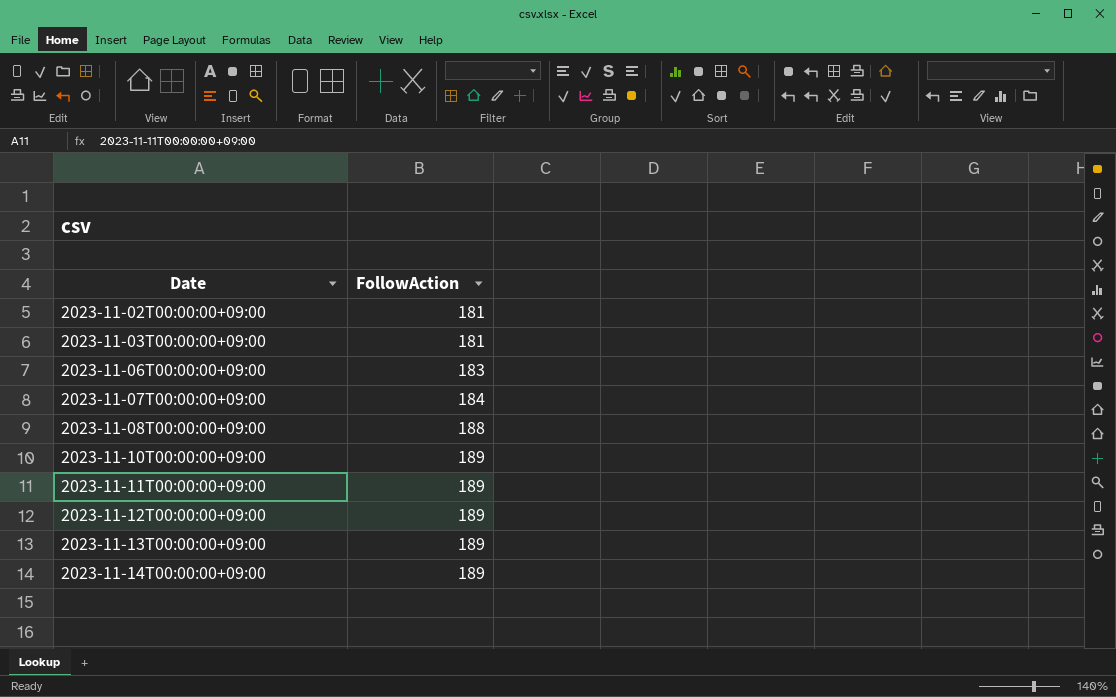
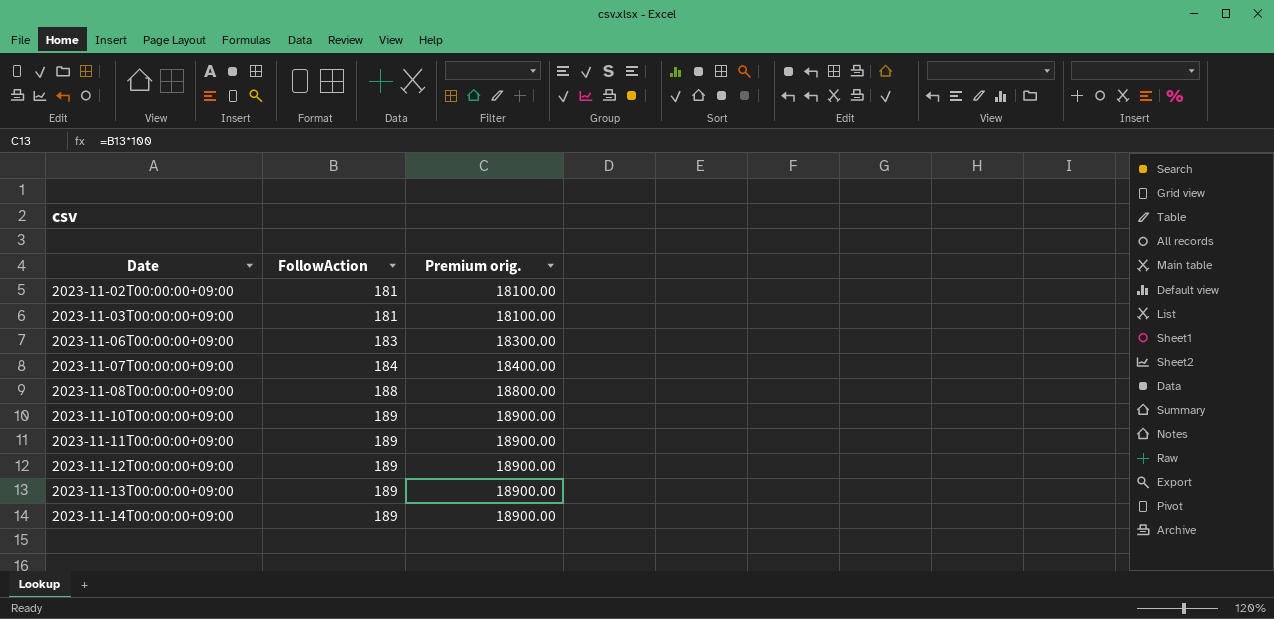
column Premium orig. | formula: none -> [FollowAction] * 100

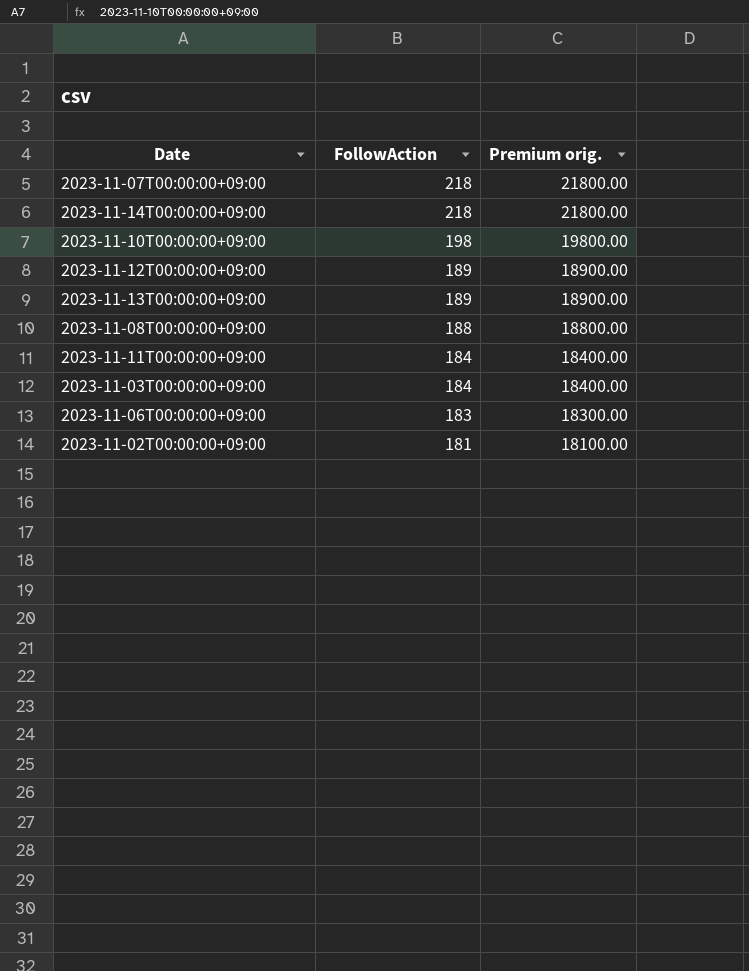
row order: Date ascending -> FollowAction descending
2023-11-07T00:00:00+09:00 | FollowAction: 184 -> 218
2023-11-07T00:00:00+09:00 | Premium orig.: 18400.00 -> 21800.00
2023-11-14T00:00:00+09:00 | FollowAction: 189 -> 218
2023-11-14T00:00:00+09:00 | Premium orig.: 18900.00 -> 21800.00
2023-11-10T00:00:00+09:00 | FollowAction: 189 -> 198
2023-11-10T00:00:00+09:00 | Premium orig.: 18900.00 -> 19800.00
2023-11-11T00:00:00+09:00 | FollowAction: 189 -> 184
2023-11-11T00:00:00+09:00 | Premium orig.: 18900.00 -> 18400.00
2023-11-03T00:00:00+09:00 | FollowAction: 181 -> 184
2023-11-03T00:00:00+09:00 | Premium orig.: 18100.00 -> 18400.00

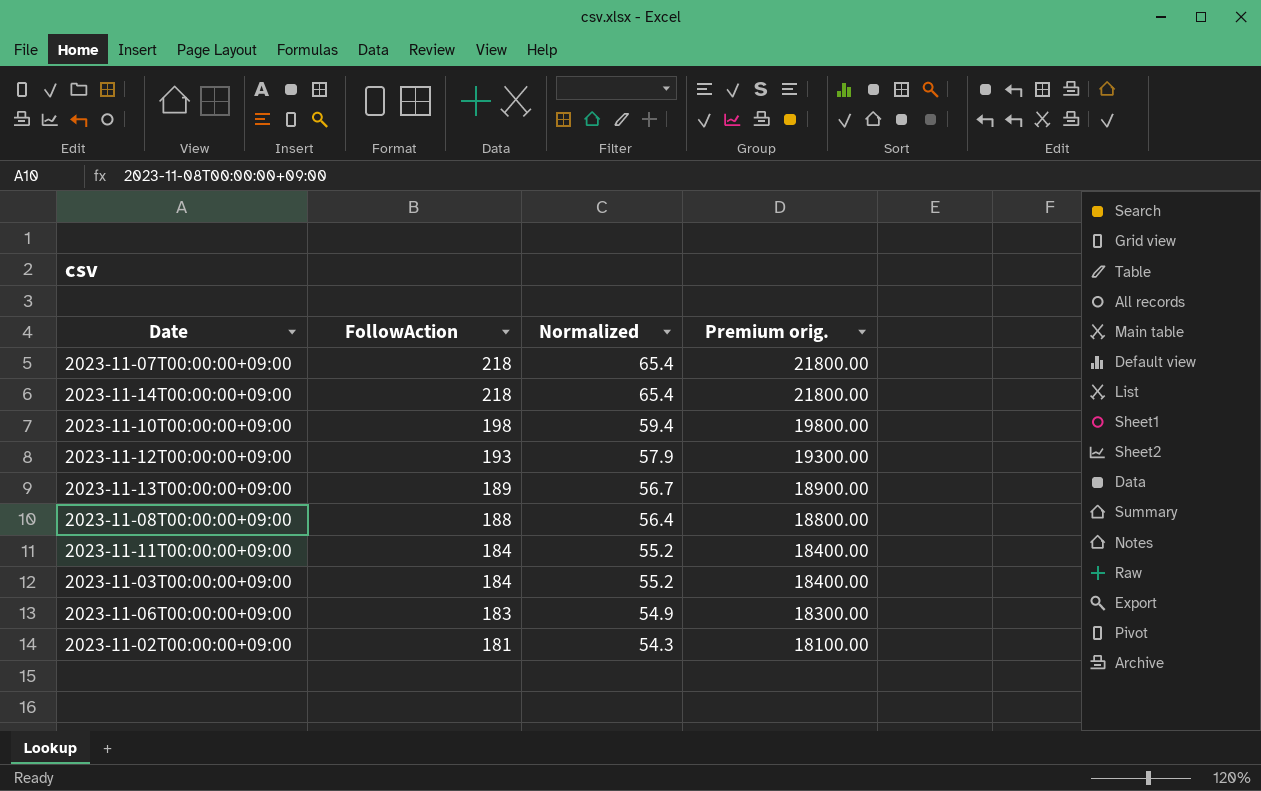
column Normalized | formula: none -> [FollowAction] * 0.3
2023-11-12T00:00:00+09:00 | FollowAction: 189 -> 193
2023-11-12T00:00:00+09:00 | Premium orig.: 18900.00 -> 19300.00

